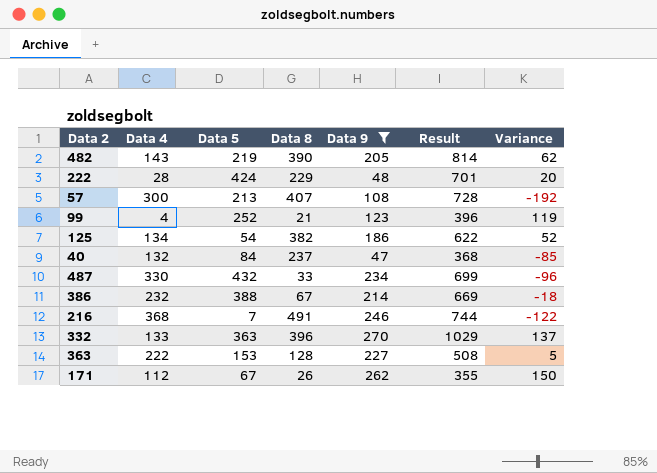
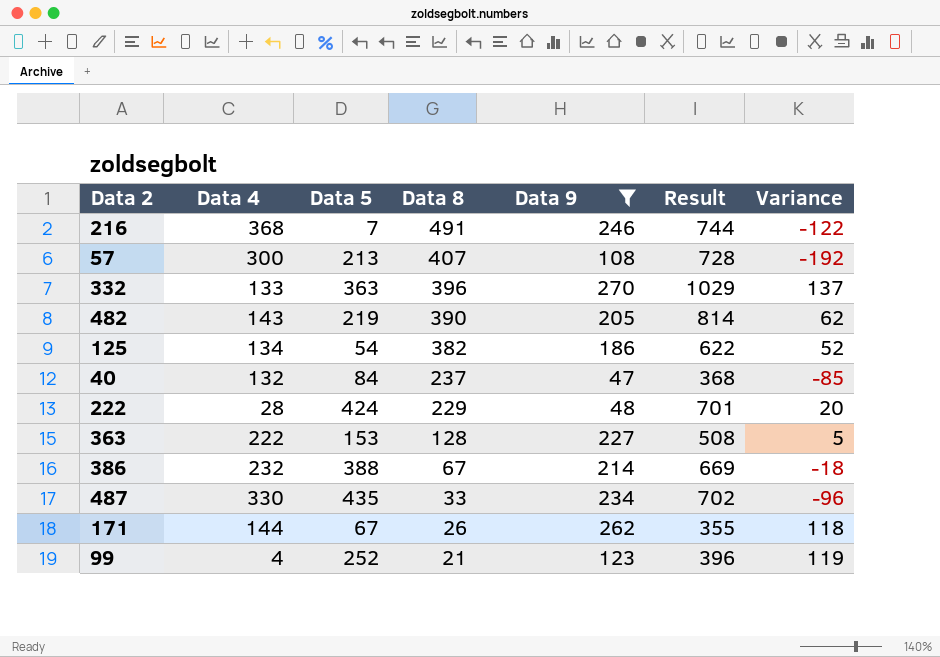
row order: none -> Data 8 descending
487 | Data 5: 432 -> 435
487 | Result: 699 -> 702
171 | Data 4: 112 -> 144
171 | Variance: 150 -> 118

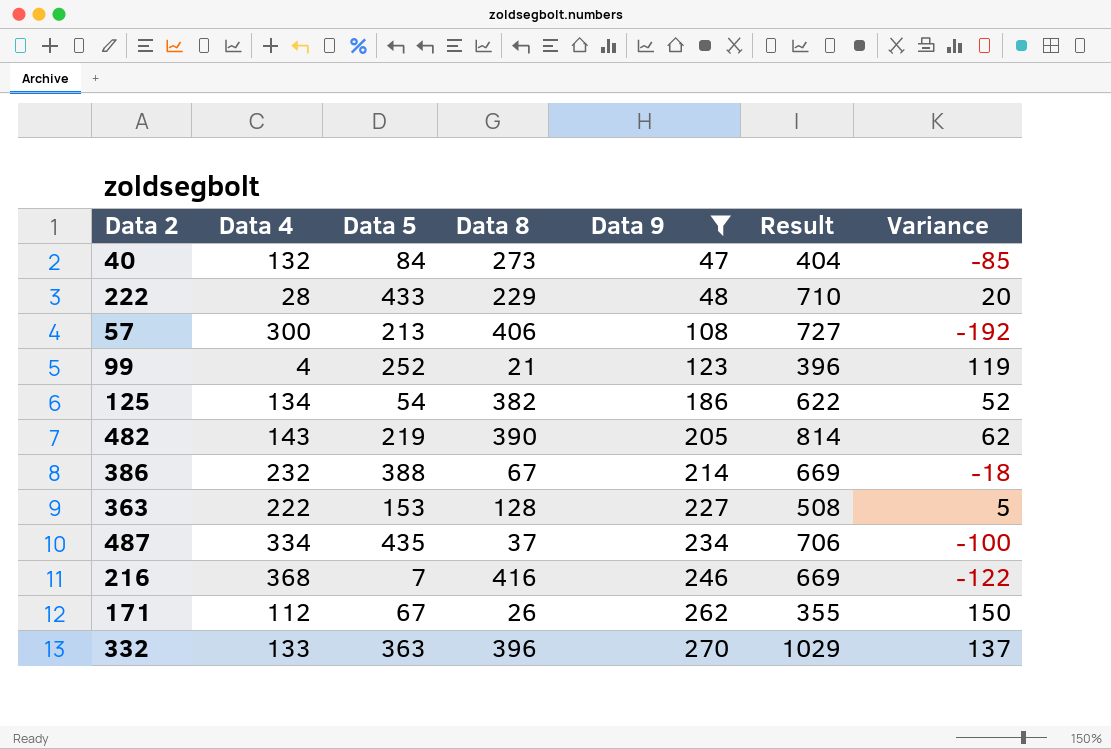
row order: Data 8 descending -> Data 9 ascending
40 | Data 8: 237 -> 273
40 | Result: 368 -> 404
222 | Data 5: 424 -> 433
222 | Result: 701 -> 710
57 | Data 8: 407 -> 406
57 | Result: 728 -> 727
487 | Data 4: 330 -> 334
487 | Data 8: 33 -> 37
487 | Result: 702 -> 706
487 | Variance: -96 -> -100
216 | Data 8: 491 -> 416
216 | Result: 744 -> 669
171 | Data 4: 144 -> 112
171 | Variance: 118 -> 150

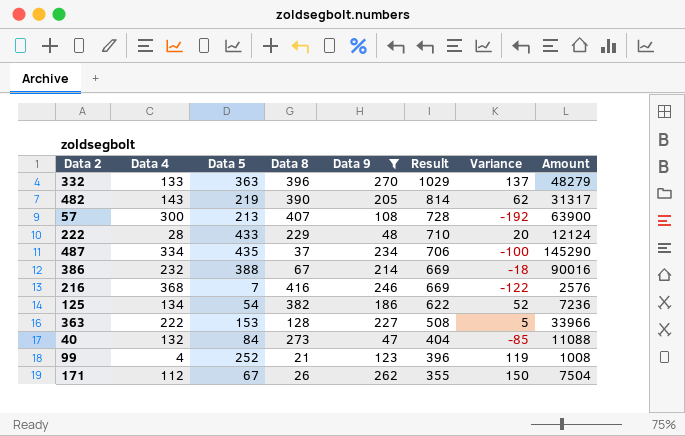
row order: Data 9 ascending -> Result descending
column Amount | formula: none -> [Data 4] * [Data 5]
57 | Data 8: 406 -> 407
57 | Result: 727 -> 728

